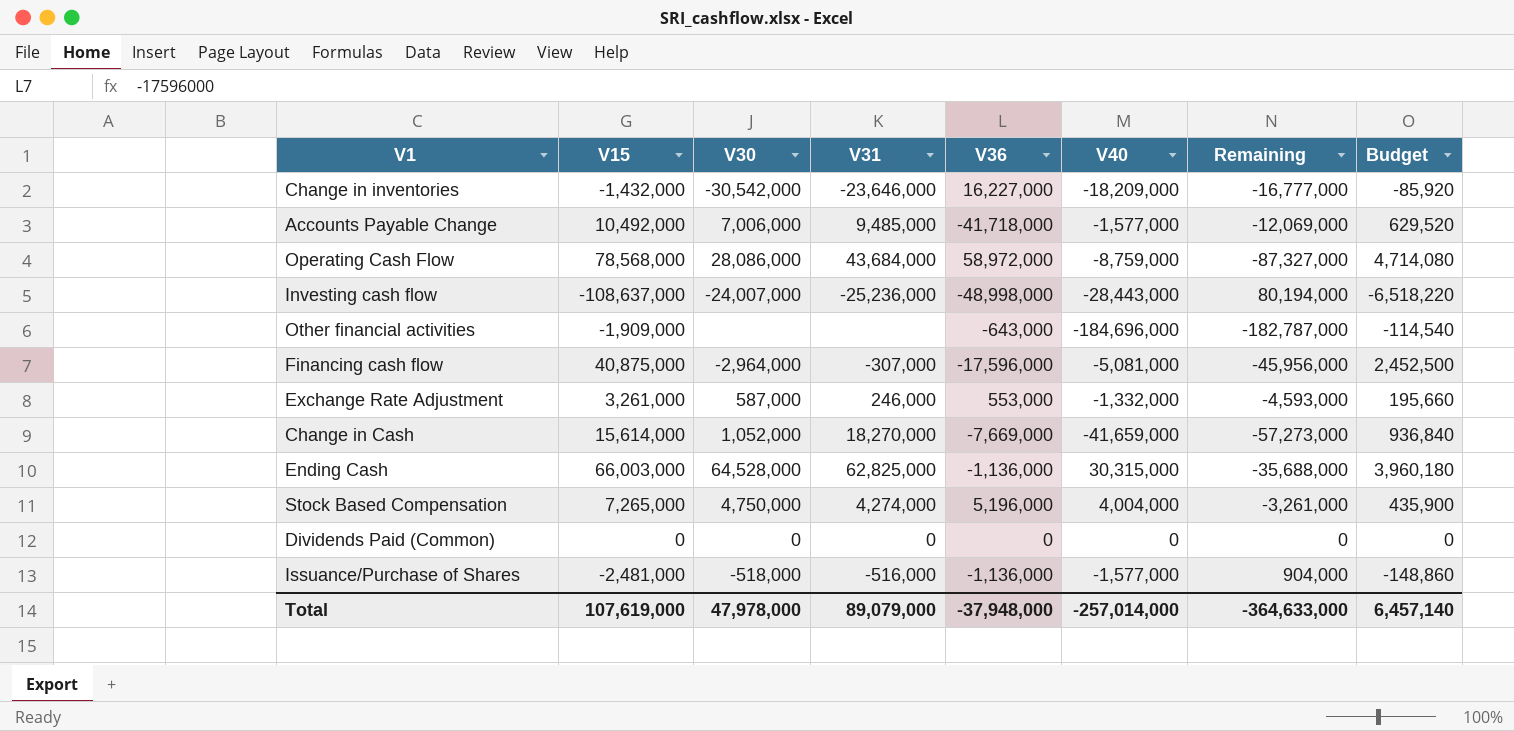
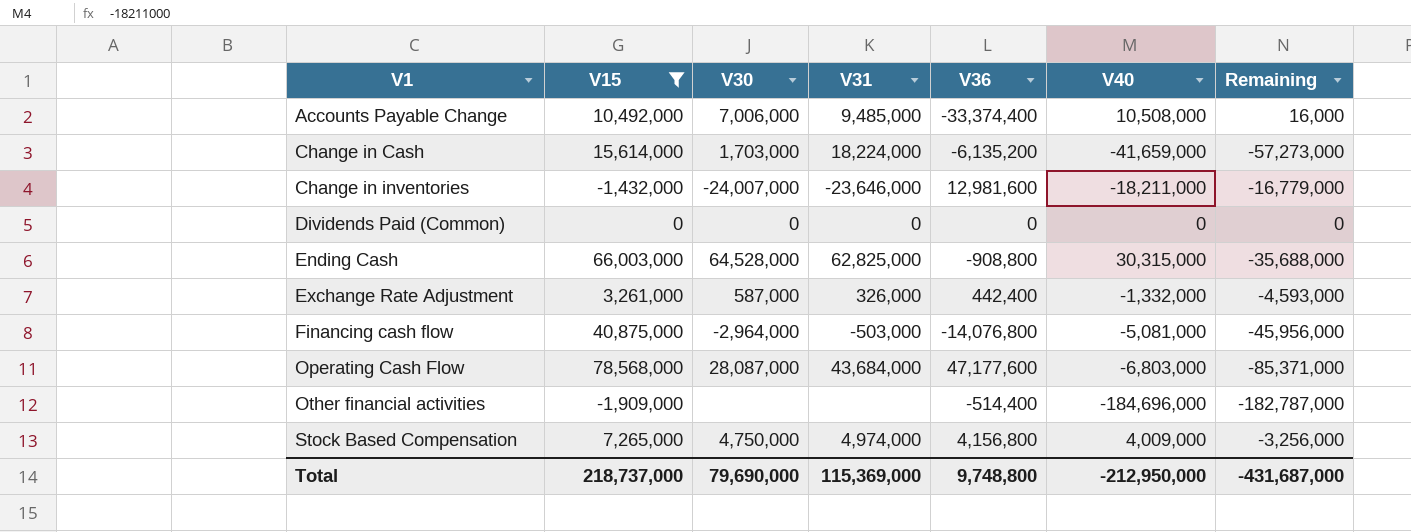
filter: none -> V15 >= -1,909,000
row order: none -> V1 ascending
column Budget | formula: [V15] * 0.06 -> none
Accounts Payable Change | V36: -41,718,000 -> -33,374,400
Accounts Payable Change | V40: -1,577,000 -> 10,508,000
Accounts Payable Change | Remaining: -12,069,000 -> 16,000
Change in Cash | V30: 1,052,000 -> 1,703,000
Change in Cash | V31: 18,270,000 -> 18,224,000
Change in Cash | V36: -7,669,000 -> -6,135,200
Change in inventories | V30: -30,542,000 -> -24,007,000
Change in inventories | V36: 16,227,000 -> 12,981,600
Change in inventories | V40: -18,209,000 -> -18,211,000
Change in inventories | Remaining: -16,777,000 -> -16,779,000
Ending Cash | V36: -1,136,000 -> -908,800
Exchange Rate Adjustment | V31: 246,000 -> 326,000
Exchange Rate Adjustment | V36: 553,000 -> 442,400
Financing cash flow | V31: -307,000 -> -503,000
Financing cash flow | V36: -17,596,000 -> -14,076,800
Operating Cash Flow | V30: 28,086,000 -> 28,087,000
Operating Cash Flow | V36: 58,972,000 -> 47,177,600
Operating Cash Flow | V40: -8,759,000 -> -6,803,000
Operating Cash Flow | Remaining: -87,327,000 -> -85,371,000
Other financial activities | V36: -643,000 -> -514,400
Stock Based Compensation | V31: 4,274,000 -> 4,974,000
Stock Based Compensation | V36: 5,196,000 -> 4,156,800
Stock Based Compensation | V40: 4,004,000 -> 4,009,000
Stock Based Compensation | Remaining: -3,261,000 -> -3,256,000
Total | V15: 107,619,000 -> 218,737,000
Total | V30: 47,978,000 -> 79,690,000
Total | V31: 89,079,000 -> 115,369,000
Total | V36: -37,948,000 -> 9,748,800
Total | V40: -257,014,000 -> -212,950,000
Total | Remaining: -364,633,000 -> -431,687,000

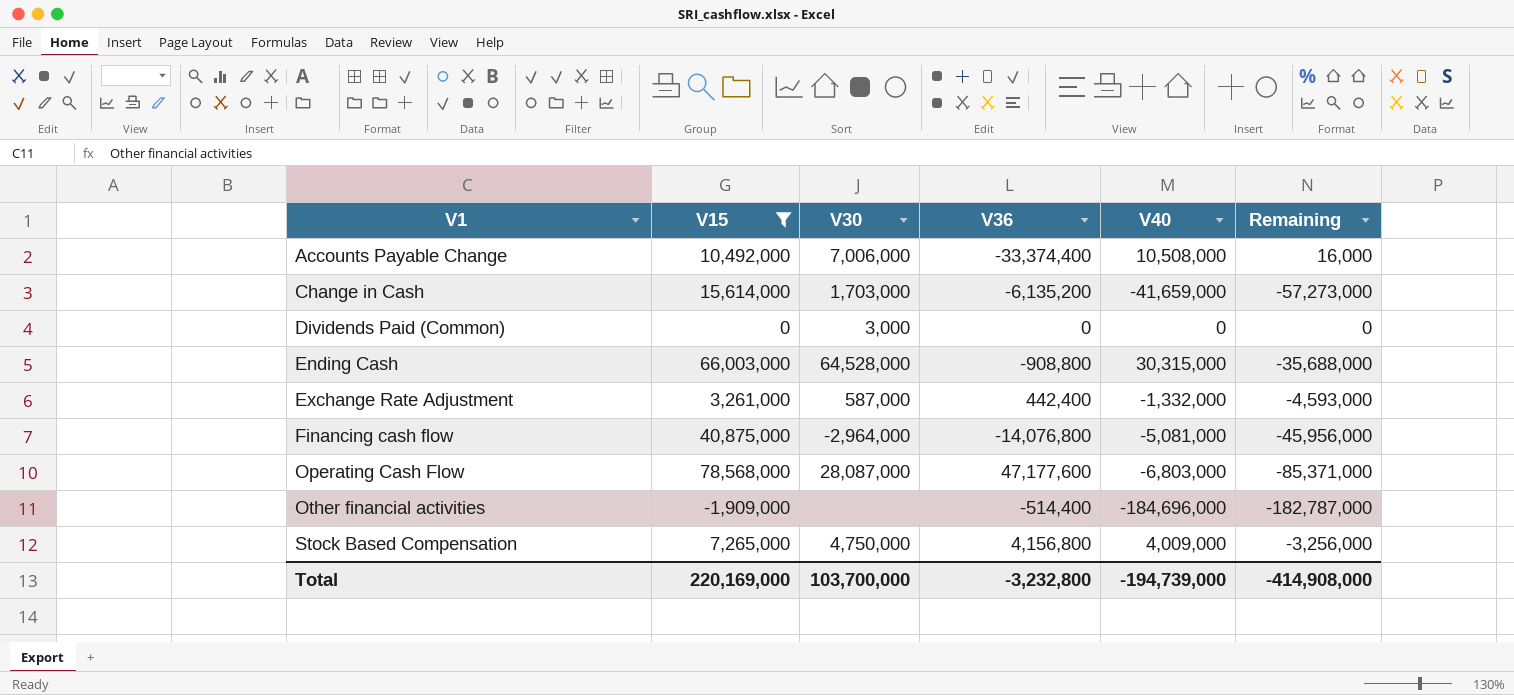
column V31 | position: 4 -> none
row Change in inventories: -1,432,000 | -24,007,000 | -23,646,000 | 12,981,600 | -18,211,000 | -16,779,000 -> none
Dividends Paid (Common) | V30: 0 -> 3,000
Total | V15: 218,737,000 -> 220,169,000
Total | V30: 79,690,000 -> 103,700,000
Total | V36: 9,748,800 -> -3,232,800
Total | V40: -212,950,000 -> -194,739,000
Total | Remaining: -431,687,000 -> -414,908,000

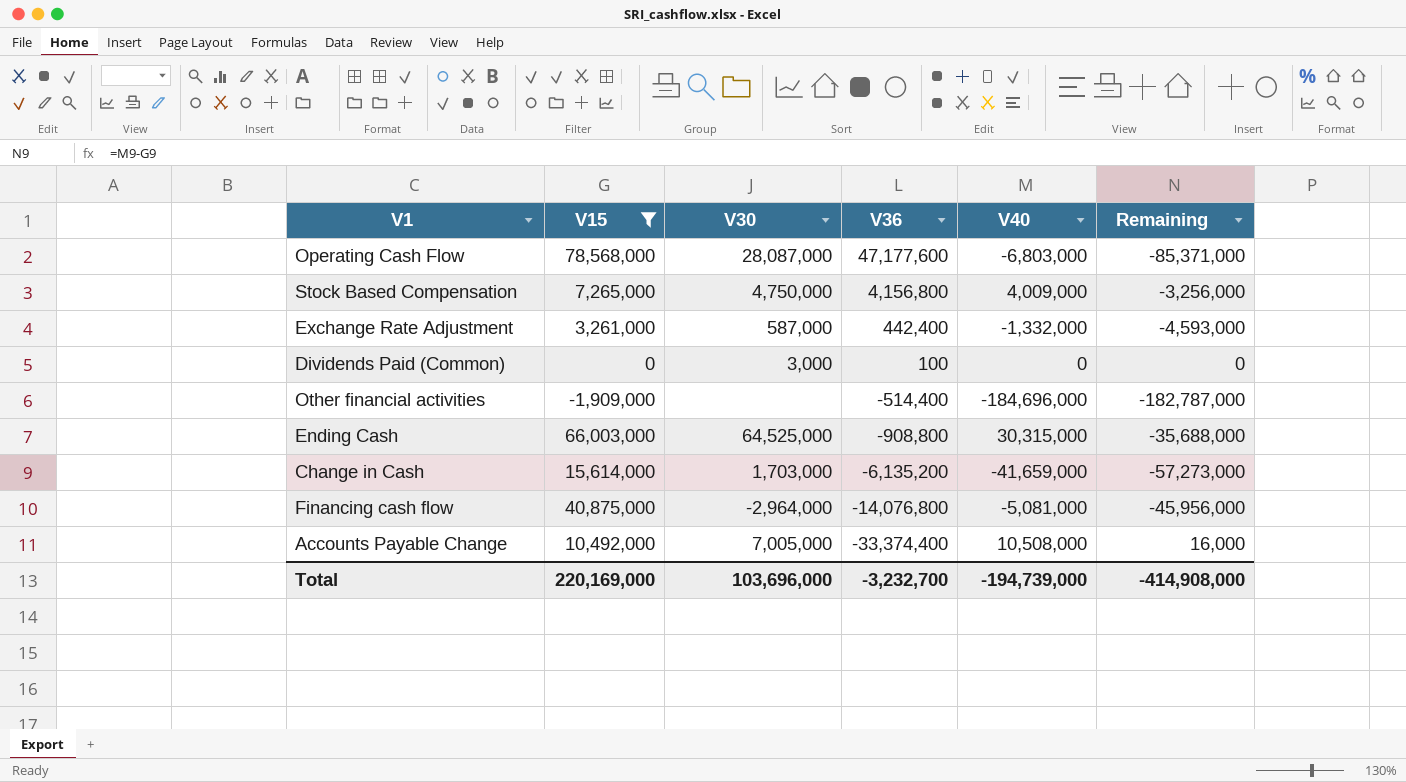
row order: V1 ascending -> V36 descending
Dividends Paid (Common) | V36: 0 -> 100
Ending Cash | V30: 64,528,000 -> 64,525,000
Accounts Payable Change | V30: 7,006,000 -> 7,005,000
Total | V30: 103,700,000 -> 103,696,000
Total | V36: -3,232,800 -> -3,232,700

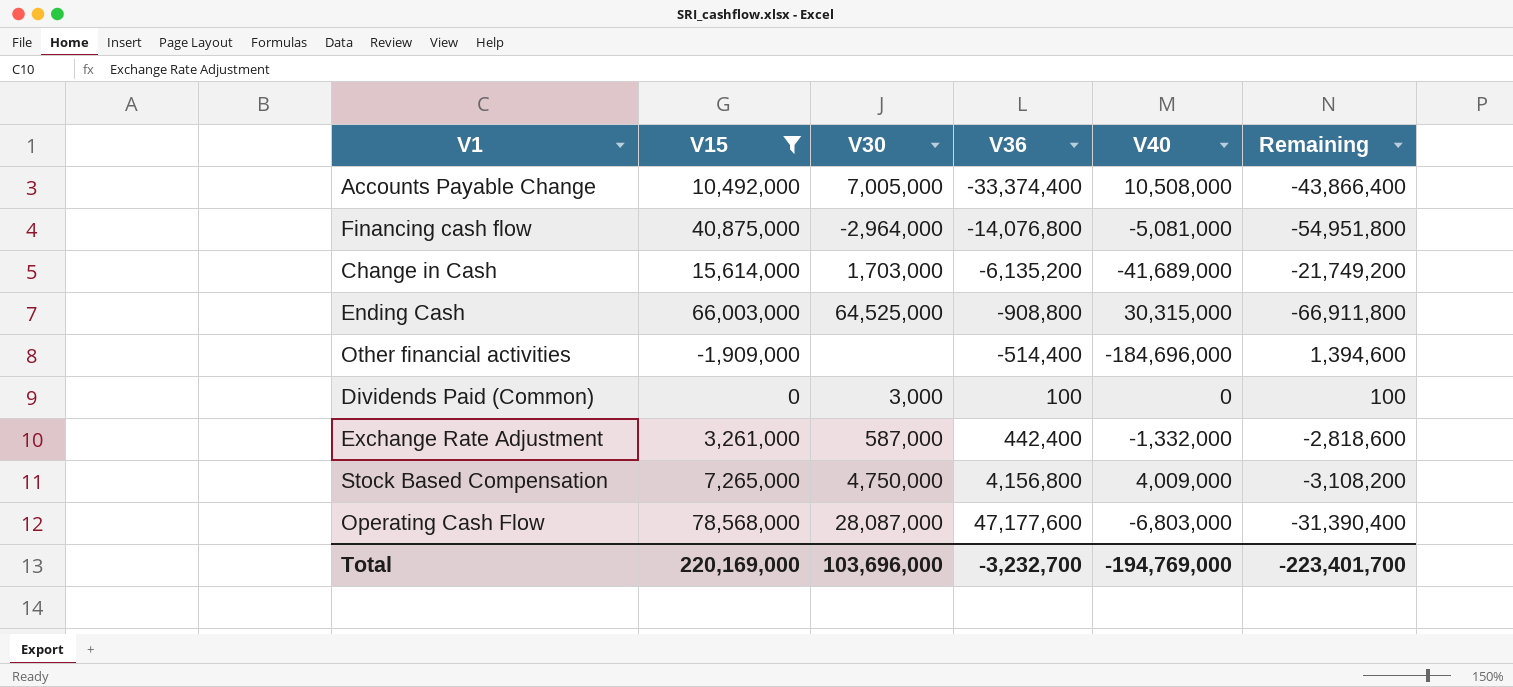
row order: V36 descending -> V36 ascending
column Remaining | formula: [V40] - [V15] -> [V36] - [V15]
Change in Cash | V40: -41,659,000 -> -41,689,000
Total | V40: -194,739,000 -> -194,769,000
Total | Remaining: -414,908,000 -> -223,401,700

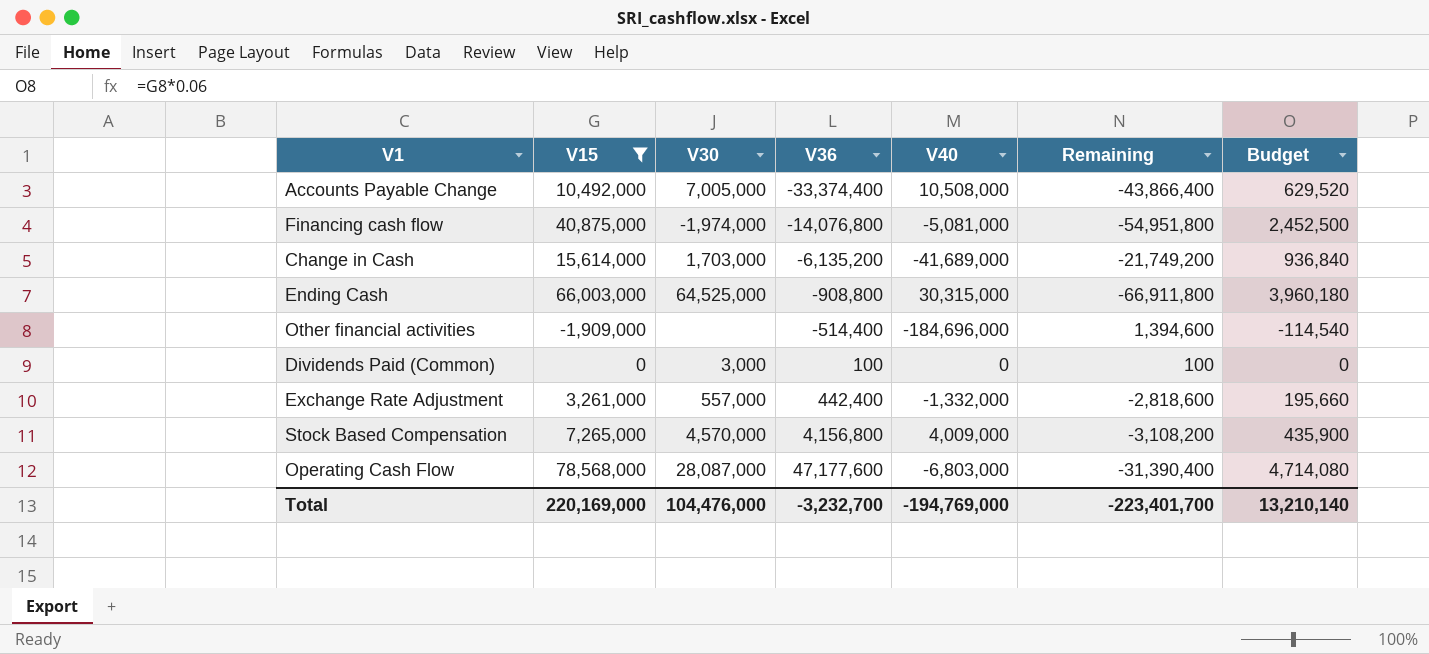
column Budget | formula: none -> [V15] * 0.06
Financing cash flow | V30: -2,964,000 -> -1,974,000
Exchange Rate Adjustment | V30: 587,000 -> 557,000
Stock Based Compensation | V30: 4,750,000 -> 4,570,000
Total | V30: 103,696,000 -> 104,476,000

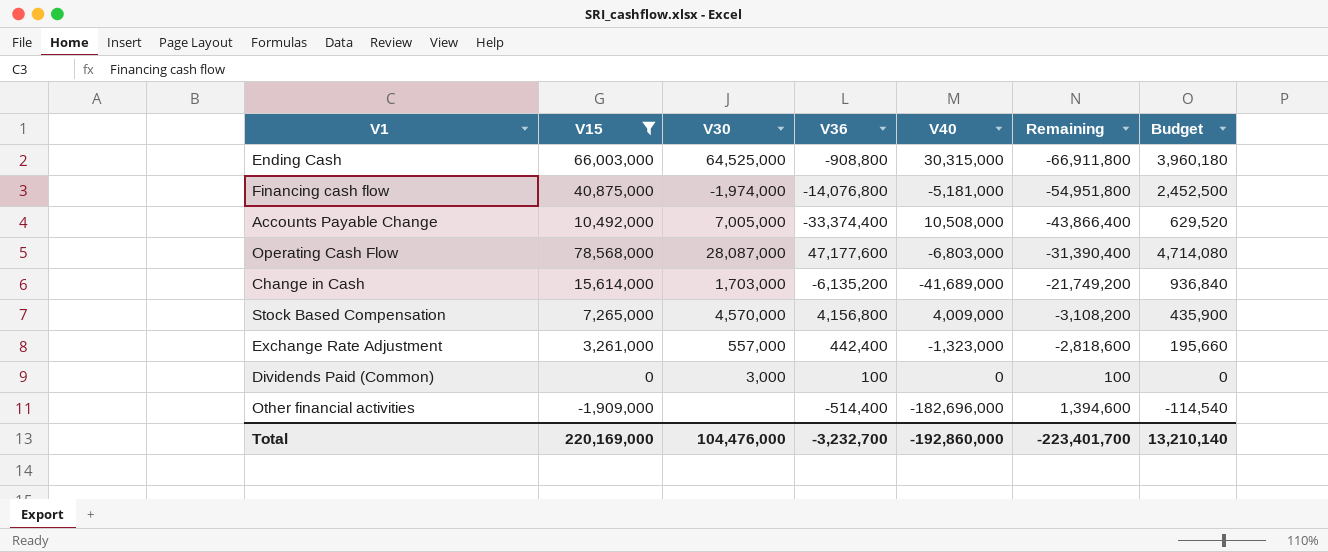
row order: V36 ascending -> Remaining ascending
Financing cash flow | V40: -5,081,000 -> -5,181,000
Exchange Rate Adjustment | V40: -1,332,000 -> -1,323,000
Other financial activities | V40: -184,696,000 -> -182,696,000
Total | V40: -194,769,000 -> -192,860,000

